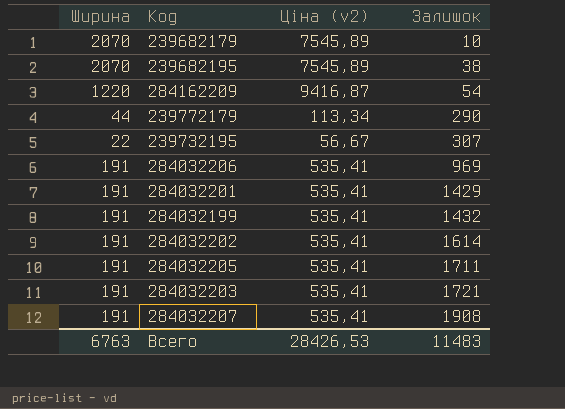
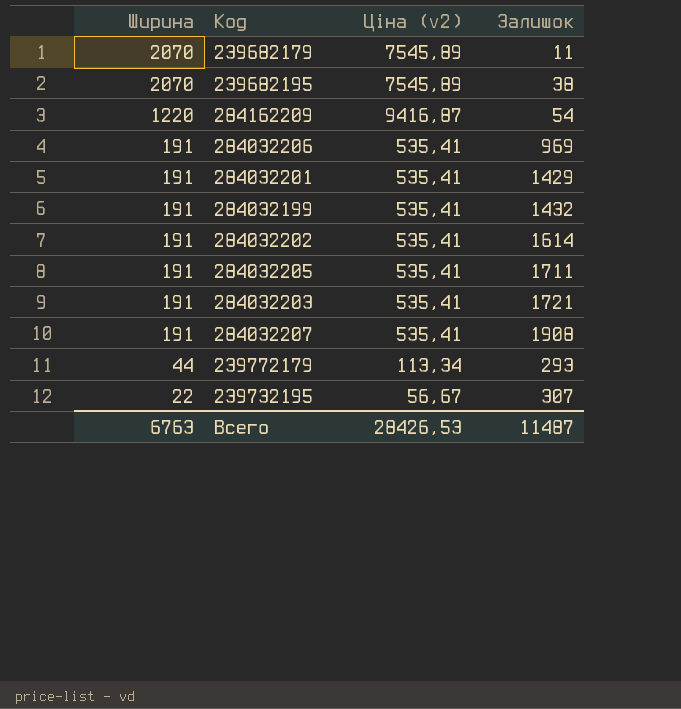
row order: Залишок ascending -> Ширина descending
239682179 | Залишок: 10 -> 11
239772179 | Залишок: 290 -> 293
Всего | Залишок: 11483 -> 11487

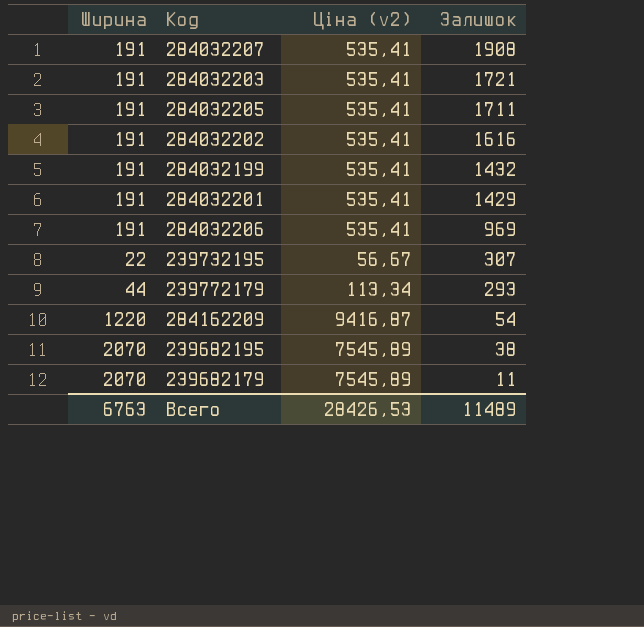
row order: Ширина descending -> Залишок descending
284032202 | Залишок: 1614 -> 1616
Всего | Залишок: 11487 -> 11489

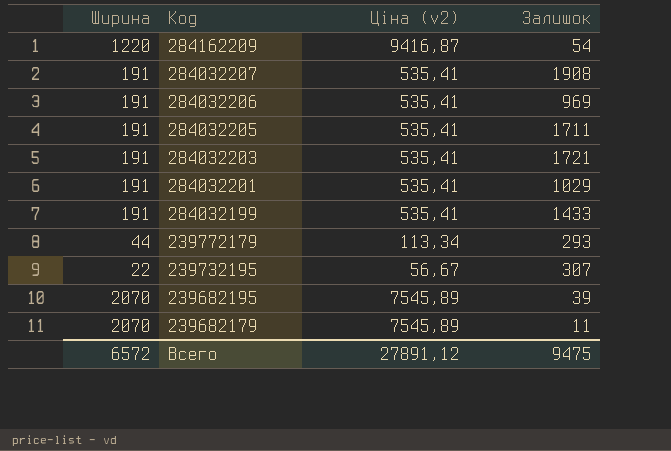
row order: Залишок descending -> Код descending
row 284032202: 191 | 535,41 | 1616 -> none
284032201 | Залишок: 1429 -> 1029
284032199 | Залишок: 1432 -> 1433
239682195 | Залишок: 38 -> 39
Всего | Ширина: 6763 -> 6572
Всего | Ціна (v2): 28426,53 -> 27891,12
Всего | Залишок: 11489 -> 9475

